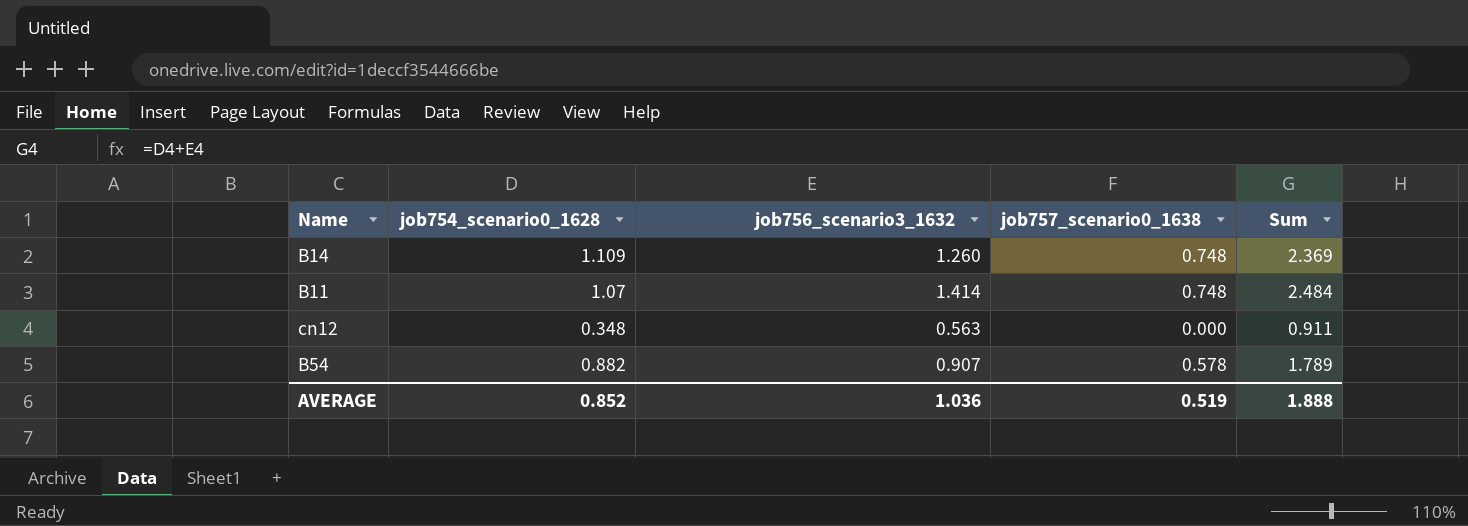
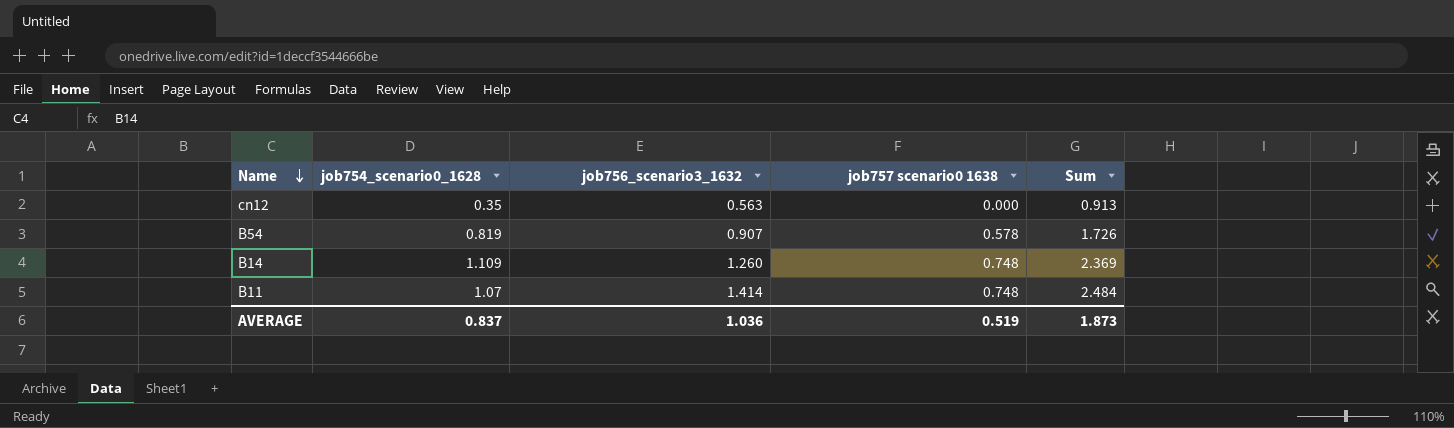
row order: none -> Name descending
column name: job757_scenario0_1638 -> job757 scenario0 1638
cn12 | job754_scenario0_1628: 0.348 -> 0.35
cn12 | Sum: 0.911 -> 0.913
B54 | job754_scenario0_1628: 0.882 -> 0.819
B54 | Sum: 1.789 -> 1.726
AVERAGE | job754_scenario0_1628: 0.852 -> 0.837
AVERAGE | Sum: 1.888 -> 1.873

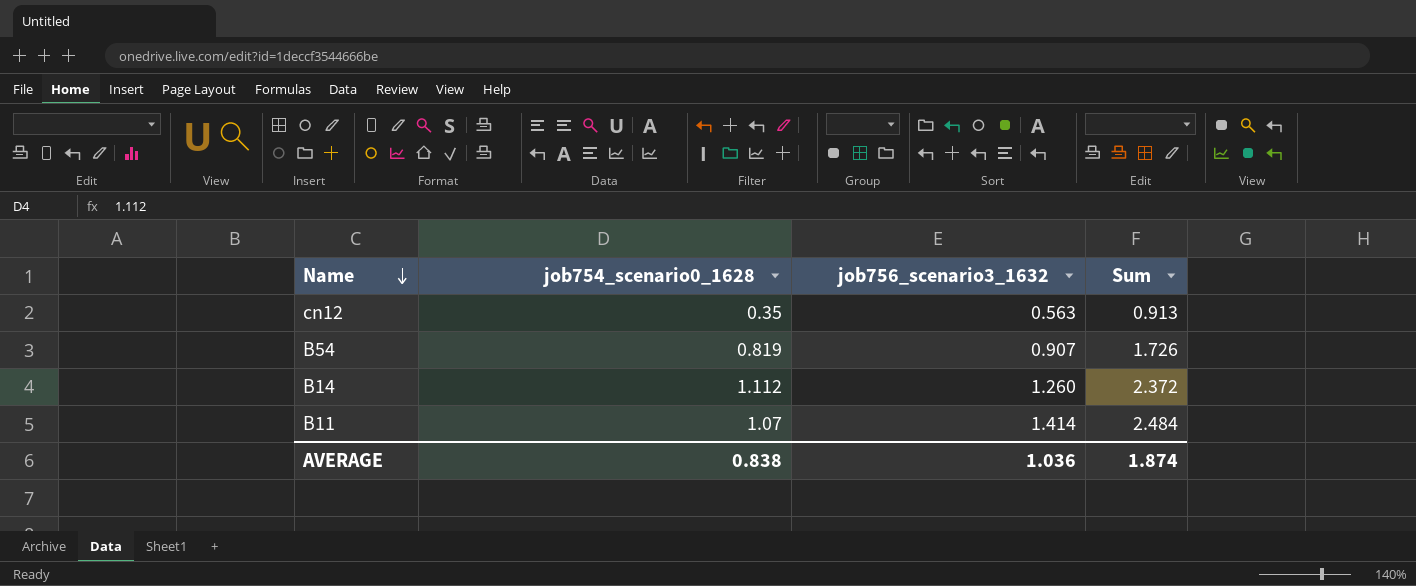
column job757 scenario0 1638 | position: 4 -> none
B14 | job754_scenario0_1628: 1.109 -> 1.112
B14 | Sum: 2.369 -> 2.372
AVERAGE | job754_scenario0_1628: 0.837 -> 0.838
AVERAGE | Sum: 1.873 -> 1.874

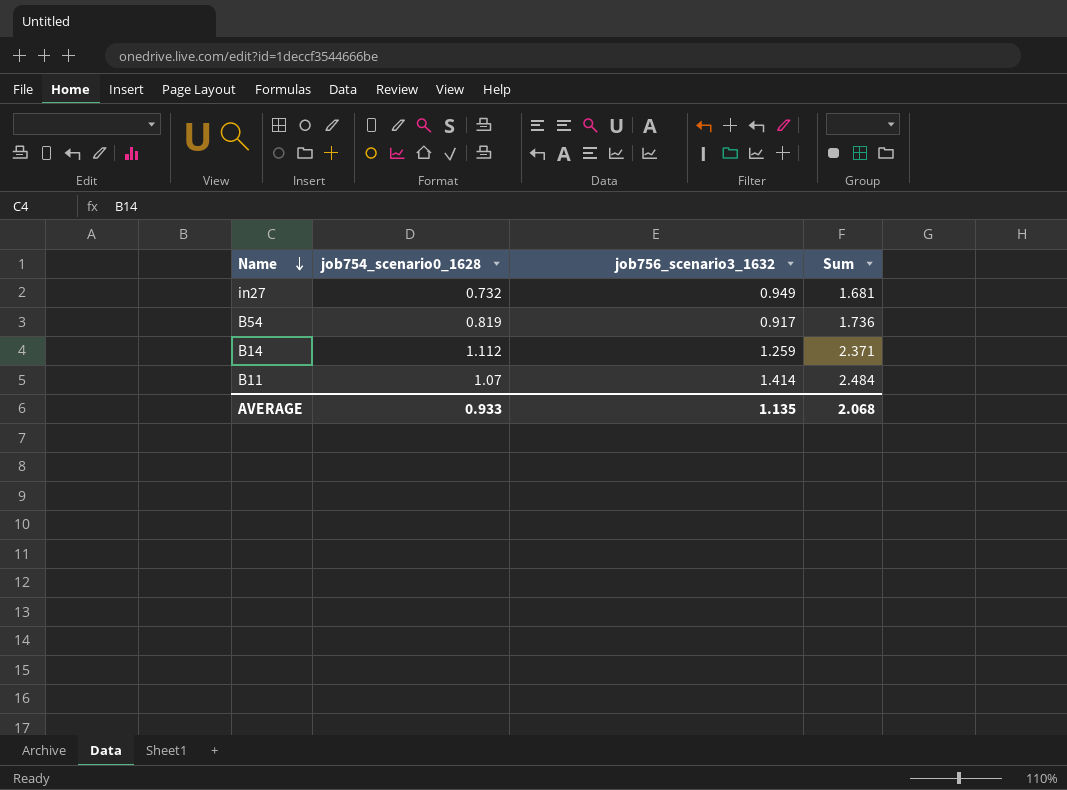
row cn12: 0.35 | 0.563 | 0.913 -> none
row in27: none -> 0.732 | 0.949 | 1.681
B54 | job756_scenario3_1632: 0.907 -> 0.917
B54 | Sum: 1.726 -> 1.736
B14 | job756_scenario3_1632: 1.260 -> 1.259
B14 | Sum: 2.372 -> 2.371
AVERAGE | job754_scenario0_1628: 0.838 -> 0.933
AVERAGE | job756_scenario3_1632: 1.036 -> 1.135
AVERAGE | Sum: 1.874 -> 2.068

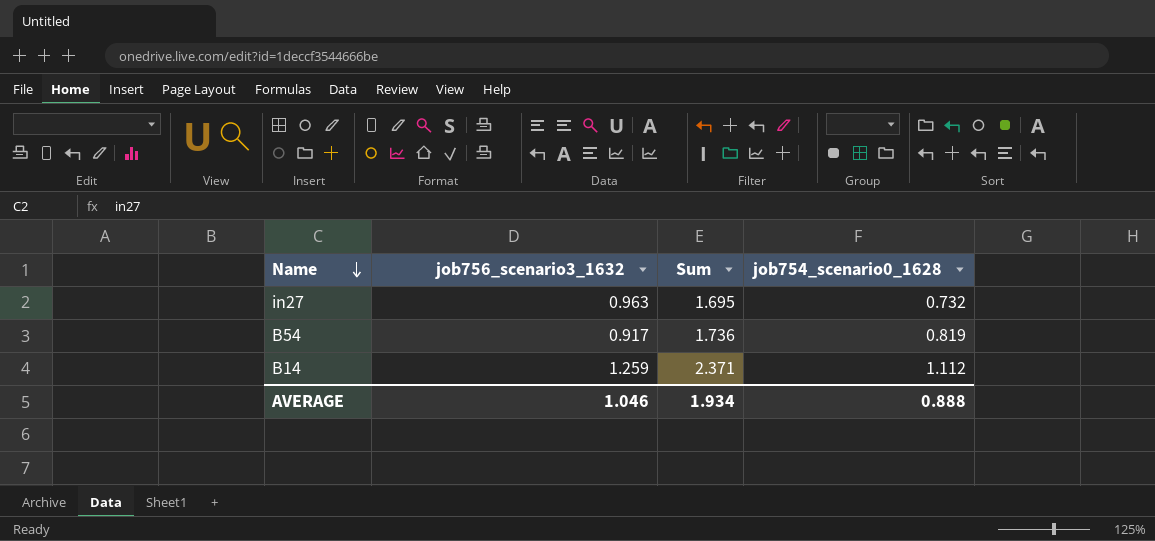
column job754_scenario0_1628 | position: 2 -> 4
row B11: 1.07 | 1.414 | 2.484 -> none
in27 | job756_scenario3_1632: 0.949 -> 0.963
in27 | Sum: 1.681 -> 1.695
AVERAGE | job756_scenario3_1632: 1.135 -> 1.046
AVERAGE | Sum: 2.068 -> 1.934
AVERAGE | job754_scenario0_1628: 0.933 -> 0.888

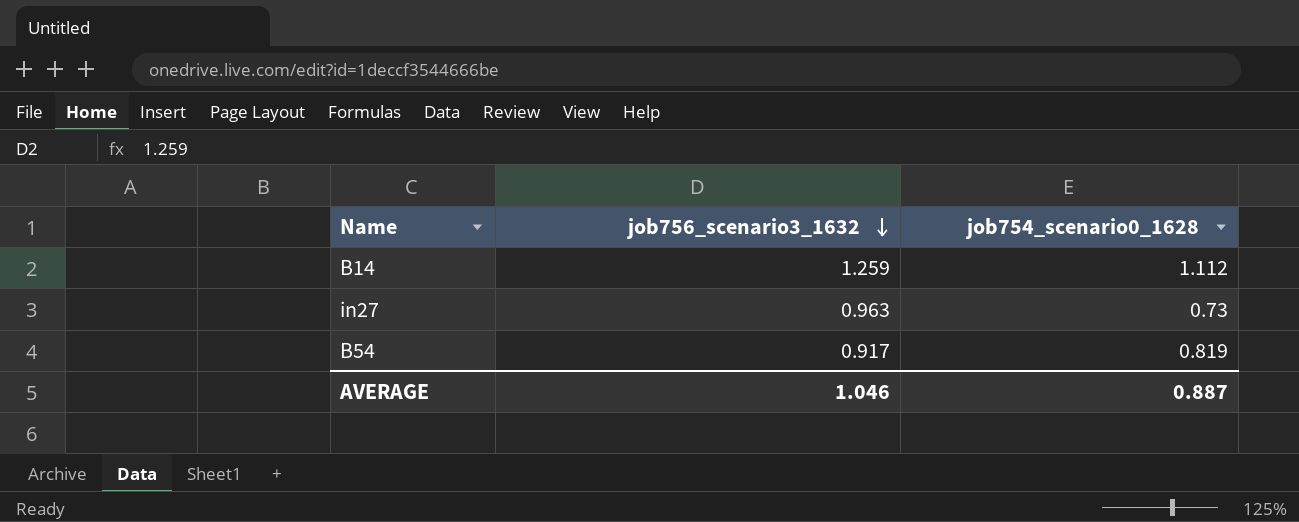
row order: Name descending -> job756_scenario3_1632 descending
column Sum | formula: [job756_scenario3_1632] + [job754_scenario0_1628] -> none
in27 | job754_scenario0_1628: 0.732 -> 0.73
AVERAGE | job754_scenario0_1628: 0.888 -> 0.887

